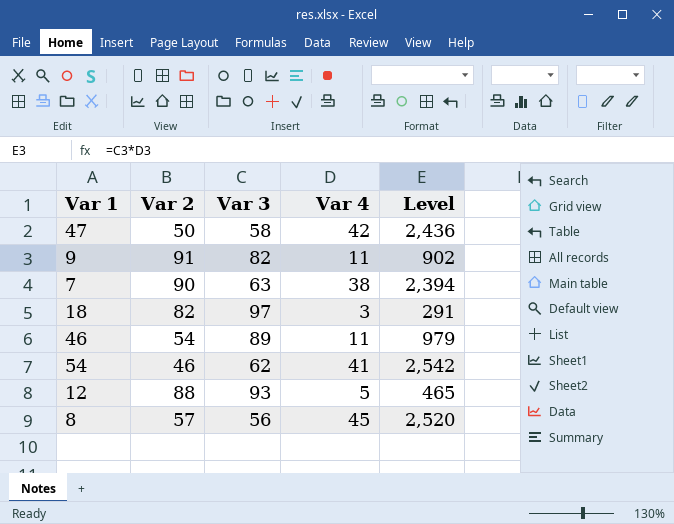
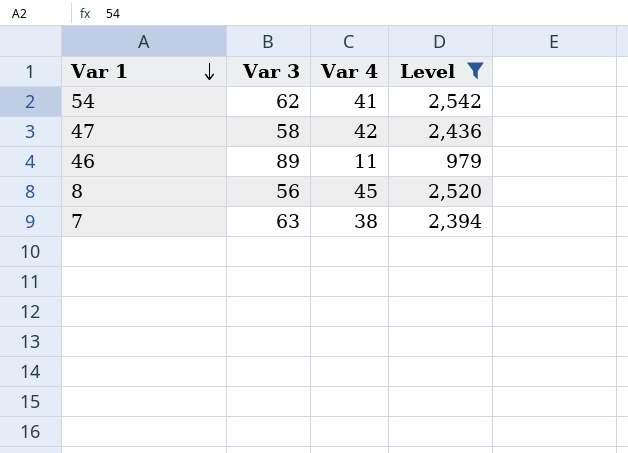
filter: none -> Level >= 979
row order: none -> Var 1 descending
column Var 2 | position: 2 -> none

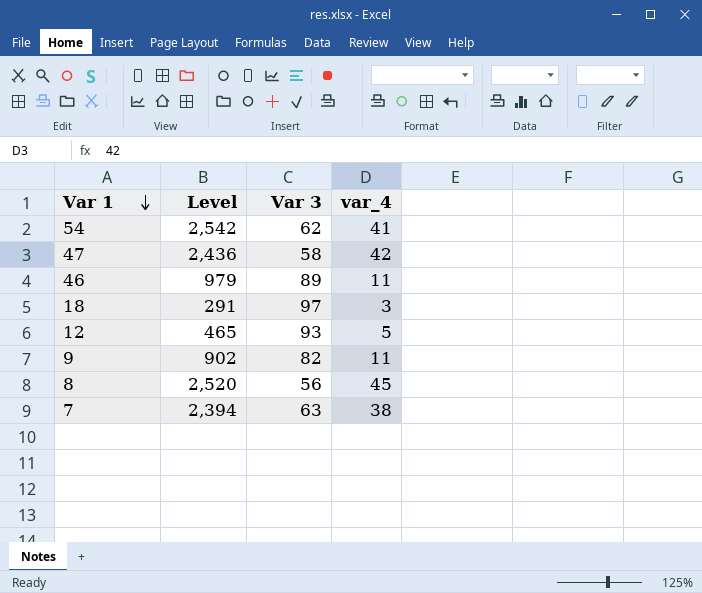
filter: Level >= 979 -> none
column Level | position: 4 -> 2
column name: Var 4 -> var_4

